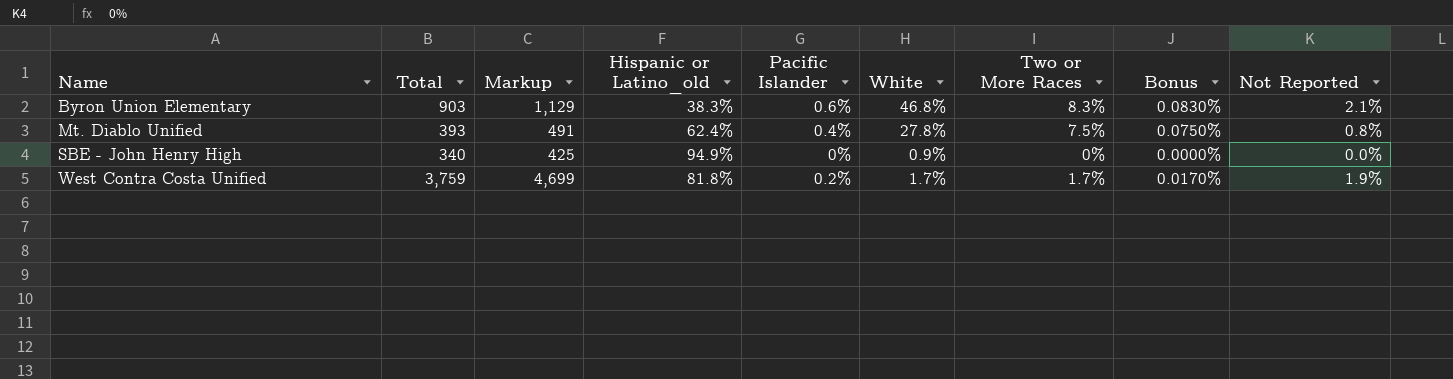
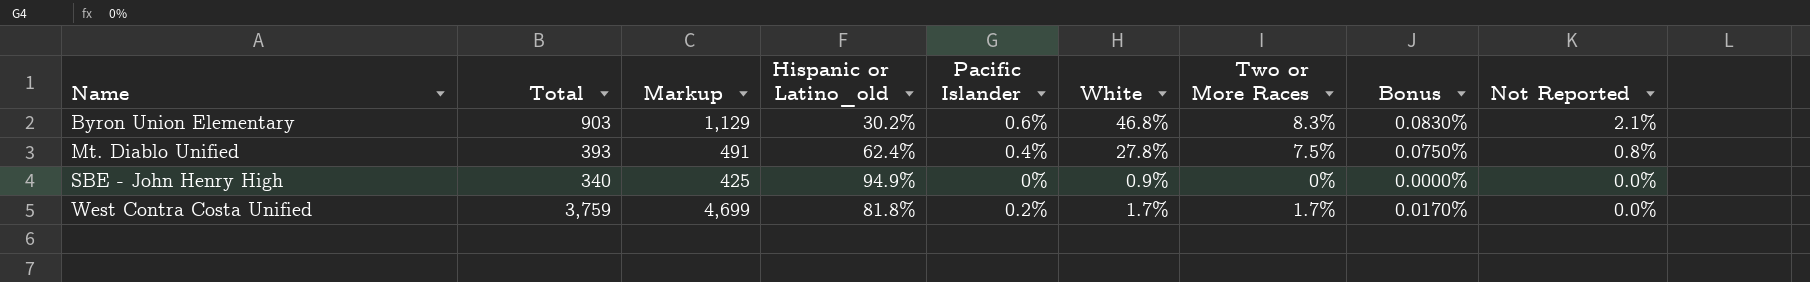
Byron Union Elementary | Hispanic or Latino_old: 38.3% -> 30.2%
West Contra Costa Unified | Not Reported: 1.9% -> 0.0%

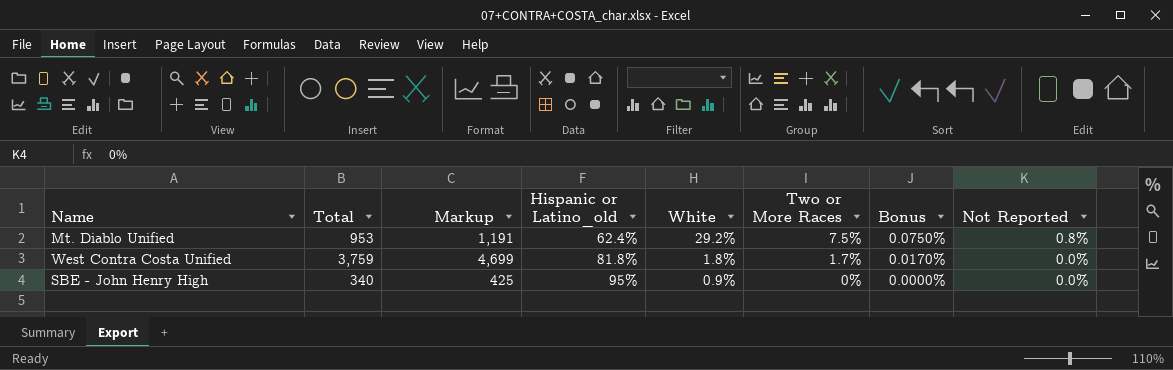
row order: Name ascending -> Hispanic or Latino_old ascending
column Pacific Islander | position: 5 -> none
row Byron Union Elementary: 903 | 1,129 | 30.2% | 0.6% | 46.8% | 8.3% | 0.0830% | 2.1% -> none
Mt. Diablo Unified | Total: 393 -> 953
Mt. Diablo Unified | Markup: 491 -> 1,191
Mt. Diablo Unified | White: 27.8% -> 29.2%
West Contra Costa Unified | White: 1.7% -> 1.8%
SBE - John Henry High | Hispanic or Latino_old: 94.9% -> 95%

